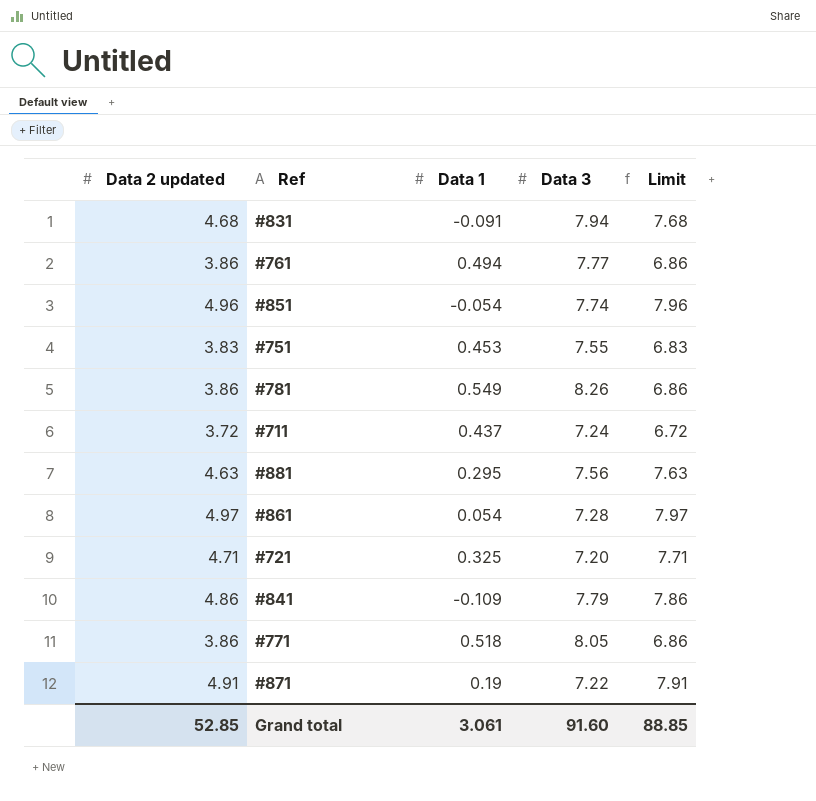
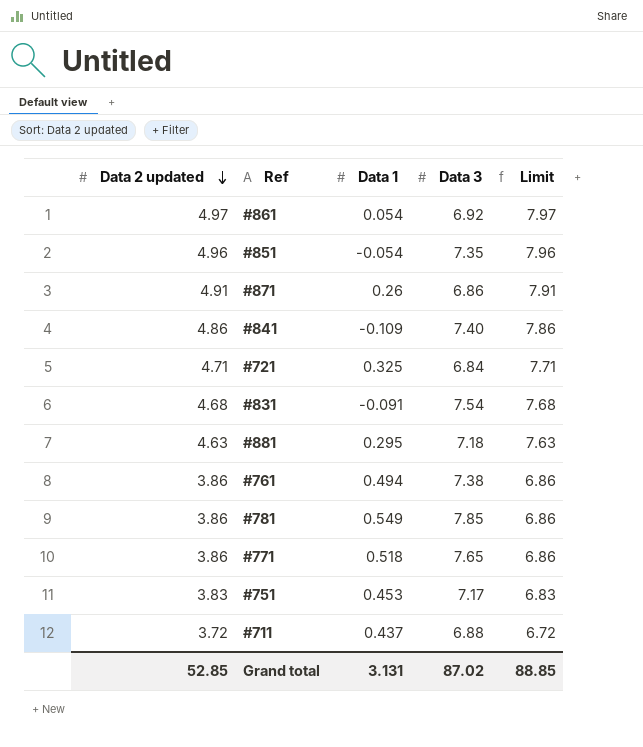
row order: none -> Data 2 updated descending
#861 | Data 3: 7.28 -> 6.92
#851 | Data 3: 7.74 -> 7.35
#871 | Data 1: 0.19 -> 0.26
#871 | Data 3: 7.22 -> 6.86
#841 | Data 3: 7.79 -> 7.40
#721 | Data 3: 7.20 -> 6.84
#831 | Data 3: 7.94 -> 7.54
#881 | Data 3: 7.56 -> 7.18
#761 | Data 3: 7.77 -> 7.38
#781 | Data 3: 8.26 -> 7.85
#771 | Data 3: 8.05 -> 7.65
#751 | Data 3: 7.55 -> 7.17
#711 | Data 3: 7.24 -> 6.88
Grand total | Data 1: 3.061 -> 3.131
Grand total | Data 3: 91.60 -> 87.02

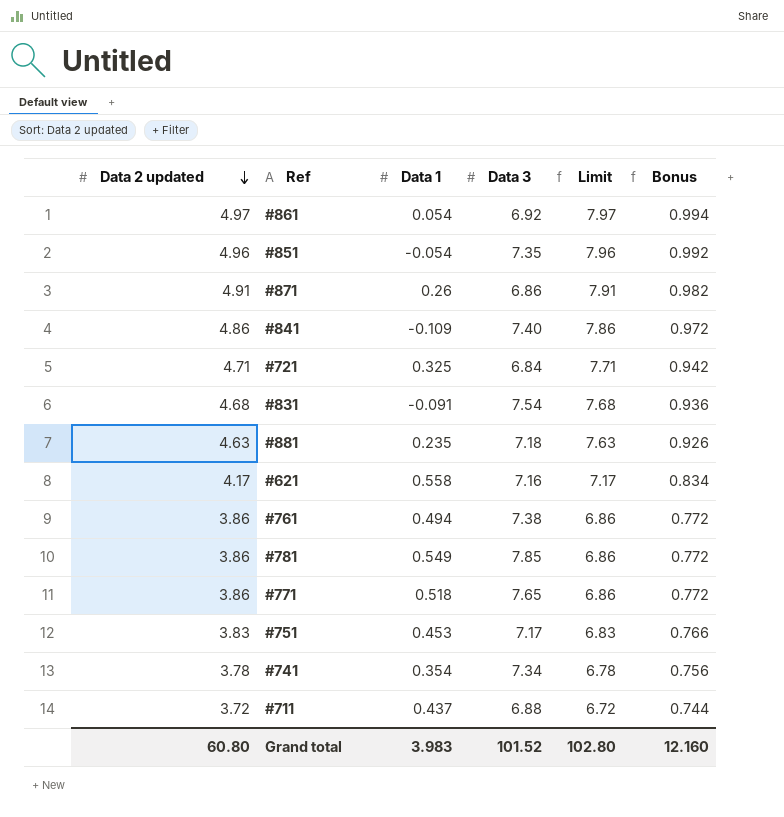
column Bonus | formula: none -> [Data 2 updated] * 0.2
#881 | Data 1: 0.295 -> 0.235
row #621: none -> 4.17 | 0.558 | 7.16 | 7.17 | 0.834
row #741: none -> 3.78 | 0.354 | 7.34 | 6.78 | 0.756
Grand total | Data 2 updated: 52.85 -> 60.80
Grand total | Data 1: 3.131 -> 3.983
Grand total | Data 3: 87.02 -> 101.52
Grand total | Limit: 88.85 -> 102.80

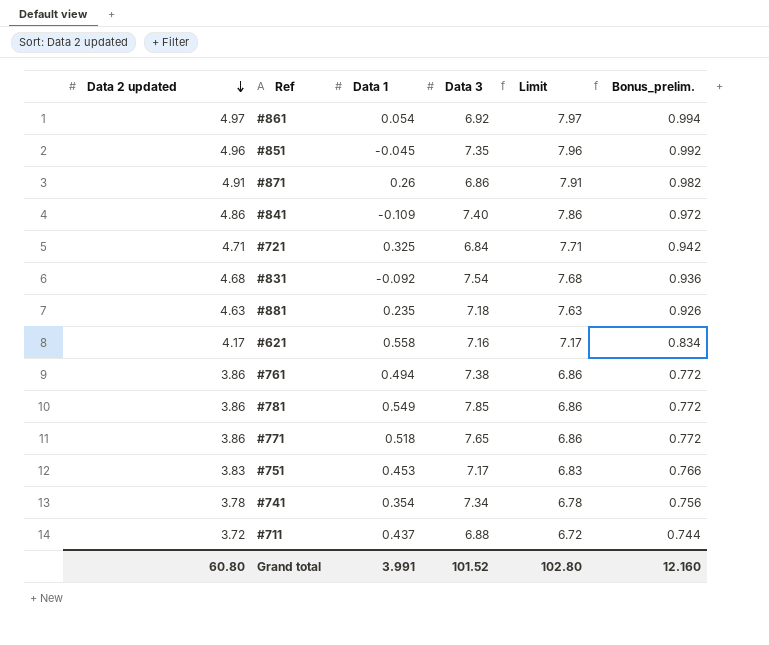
column name: Bonus -> Bonus_prelim.
#851 | Data 1: -0.054 -> -0.045
#831 | Data 1: -0.091 -> -0.092
Grand total | Data 1: 3.983 -> 3.991

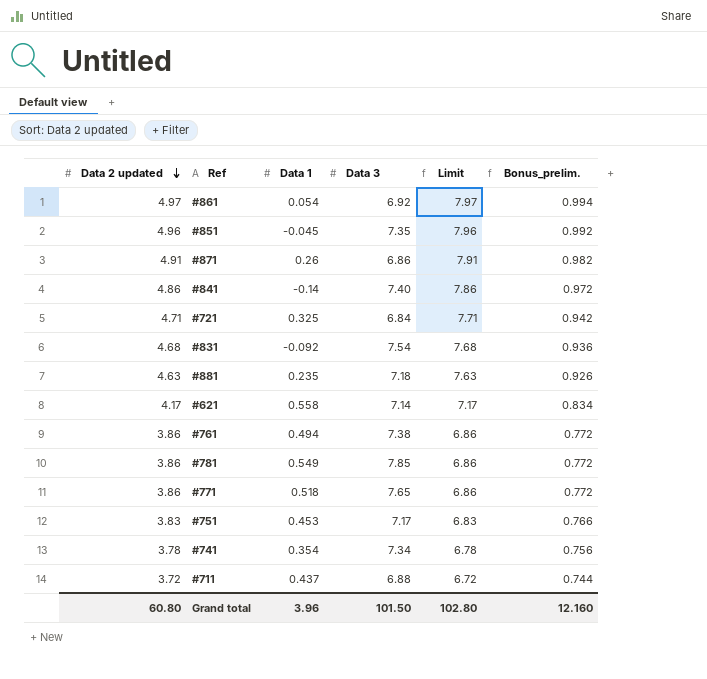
#841 | Data 1: -0.109 -> -0.14
#621 | Data 3: 7.16 -> 7.14
Grand total | Data 1: 3.991 -> 3.96
Grand total | Data 3: 101.52 -> 101.50

